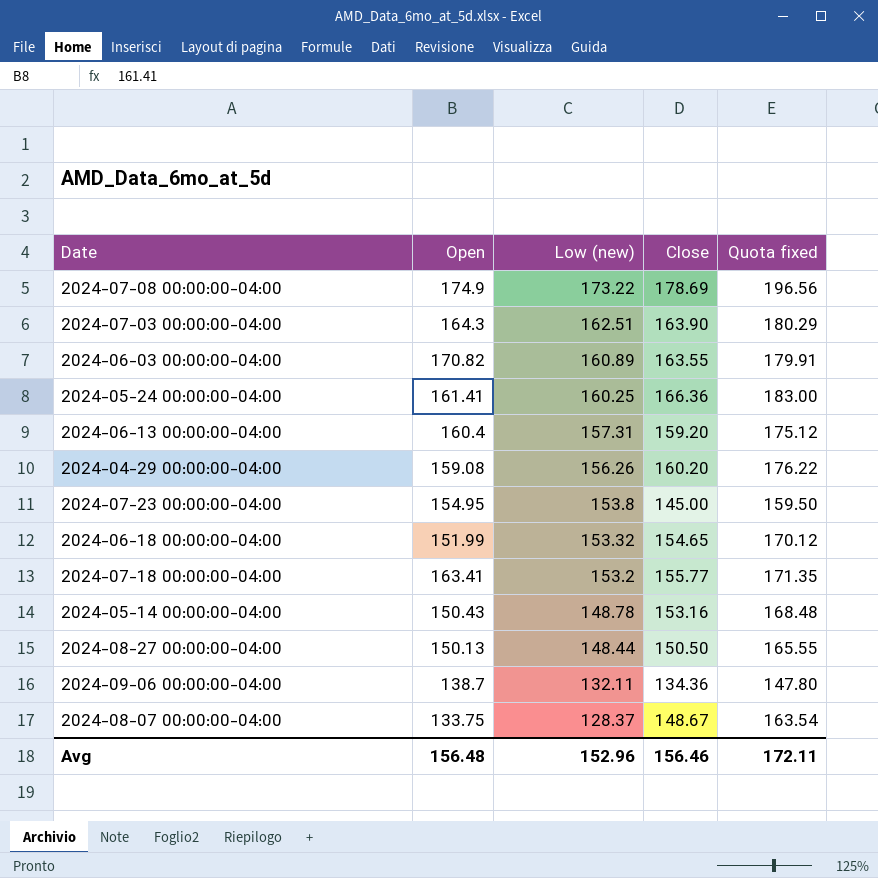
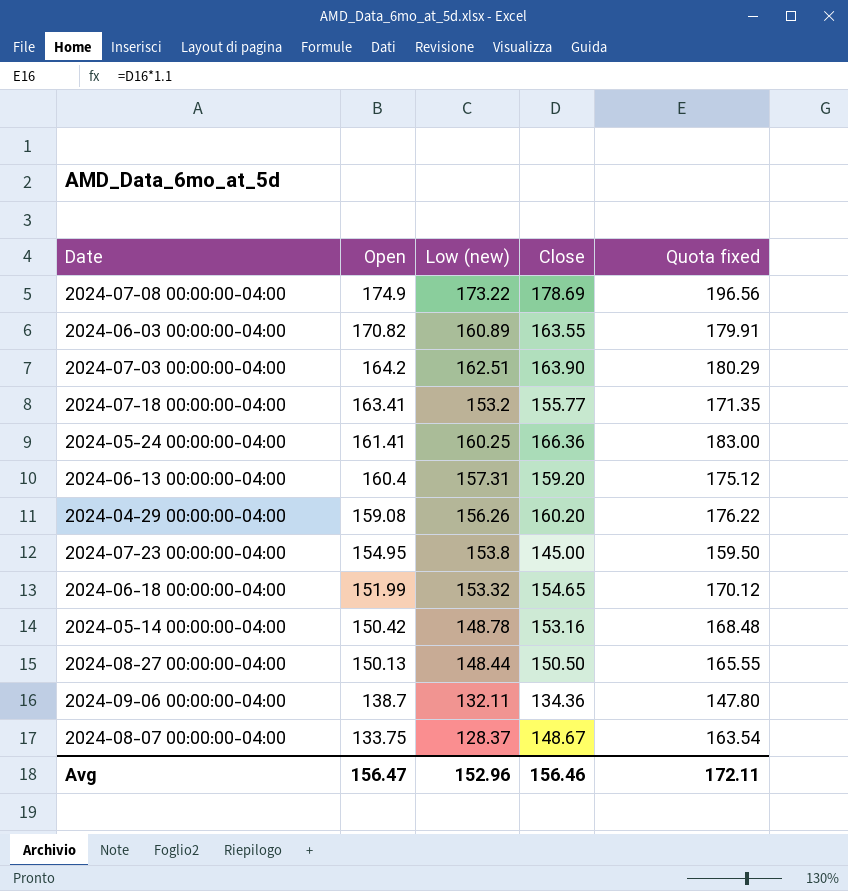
row order: Low (new) descending -> Open descending
2024-07-03 00:00:00-04:00 | Open: 164.3 -> 164.2
2024-05-14 00:00:00-04:00 | Open: 150.43 -> 150.42
Avg | Open: 156.48 -> 156.47

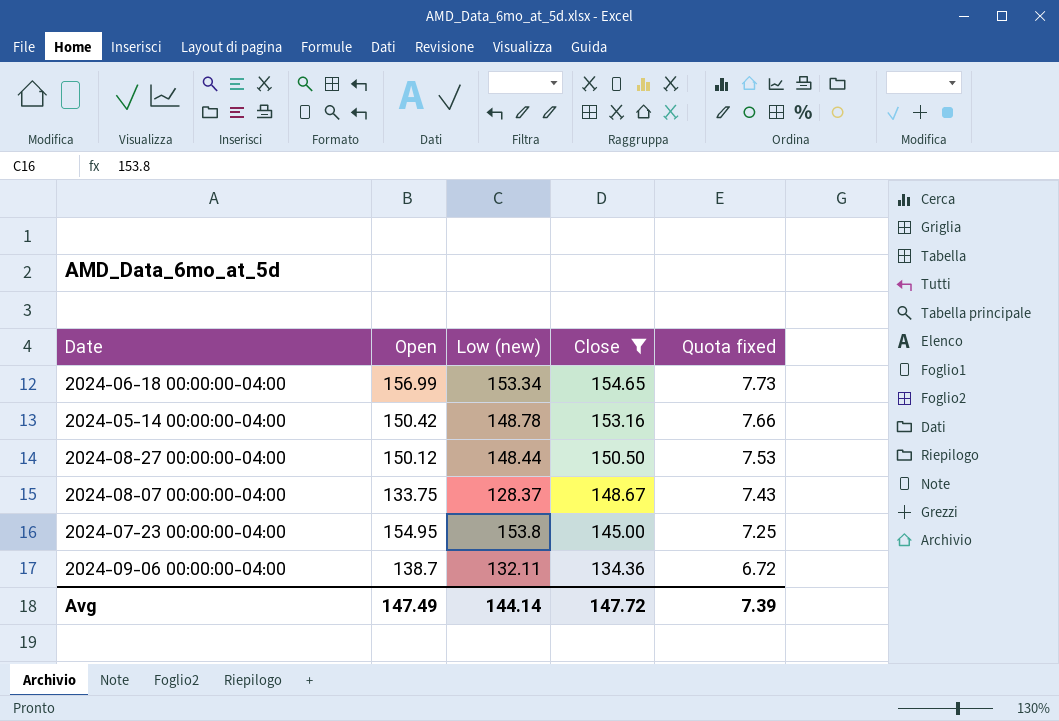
filter: none -> Close <= 154.65
row order: Open descending -> Close descending
column Quota fixed | formula: [Close] * 1.1 -> [Close] * 0.05
2024-06-18 00:00:00-04:00 | Open: 151.99 -> 156.99
2024-06-18 00:00:00-04:00 | Low (new): 153.32 -> 153.34
2024-08-27 00:00:00-04:00 | Open: 150.13 -> 150.12
Avg | Open: 156.47 -> 147.49
Avg | Low (new): 152.96 -> 144.14
Avg | Close: 156.46 -> 147.72
Avg | Quota fixed: 172.11 -> 7.39

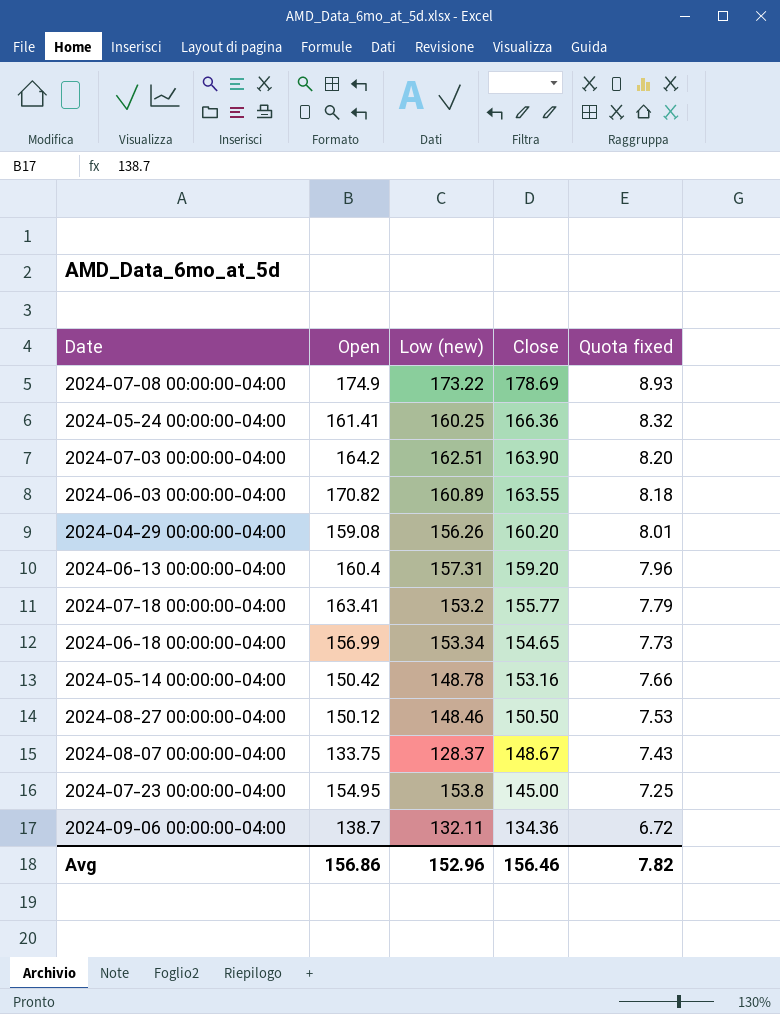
filter: Close <= 154.65 -> none
2024-08-27 00:00:00-04:00 | Low (new): 148.44 -> 148.46
Avg | Open: 147.49 -> 156.86
Avg | Low (new): 144.14 -> 152.96
Avg | Close: 147.72 -> 156.46
Avg | Quota fixed: 7.39 -> 7.82

